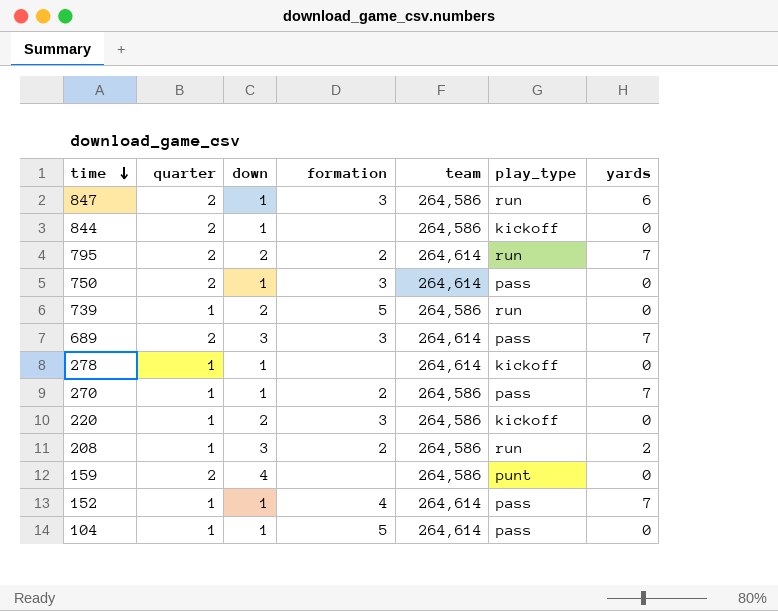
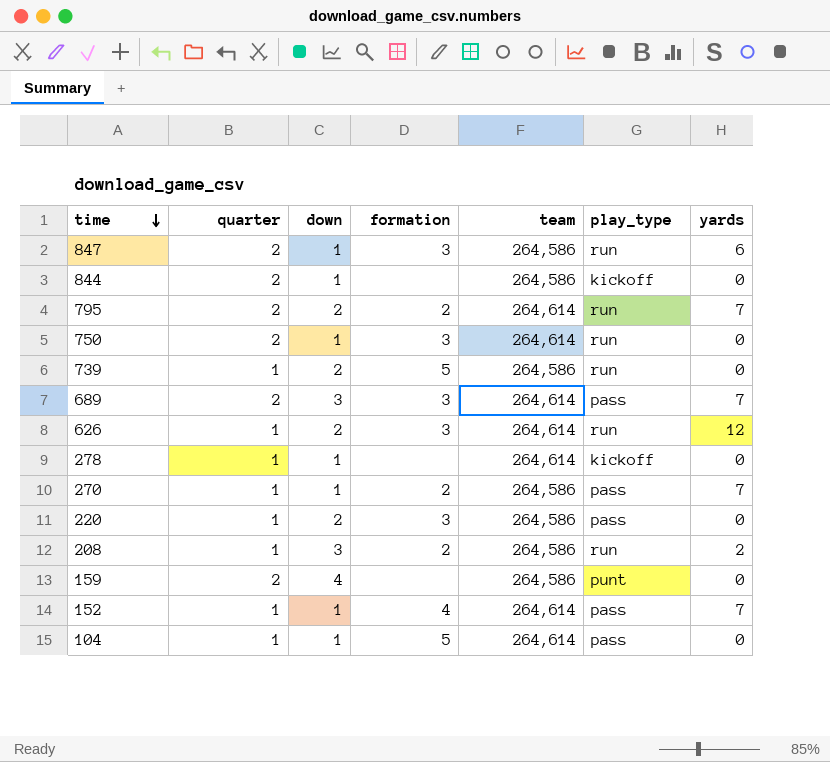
750 | play_type: pass -> run
row 626: none -> 1 | 2 | 3 | 264,614 | run | 12
220 | play_type: kickoff -> pass

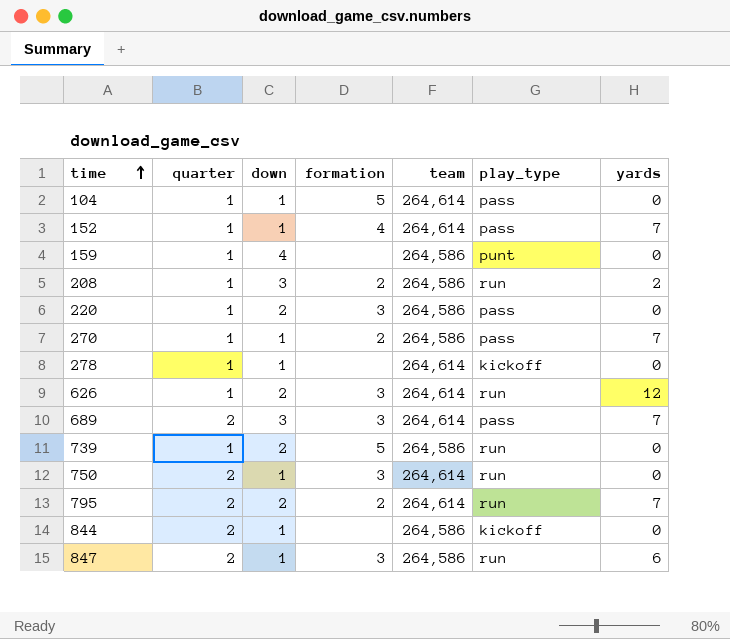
row order: time descending -> time ascending
159 | quarter: 2 -> 1

